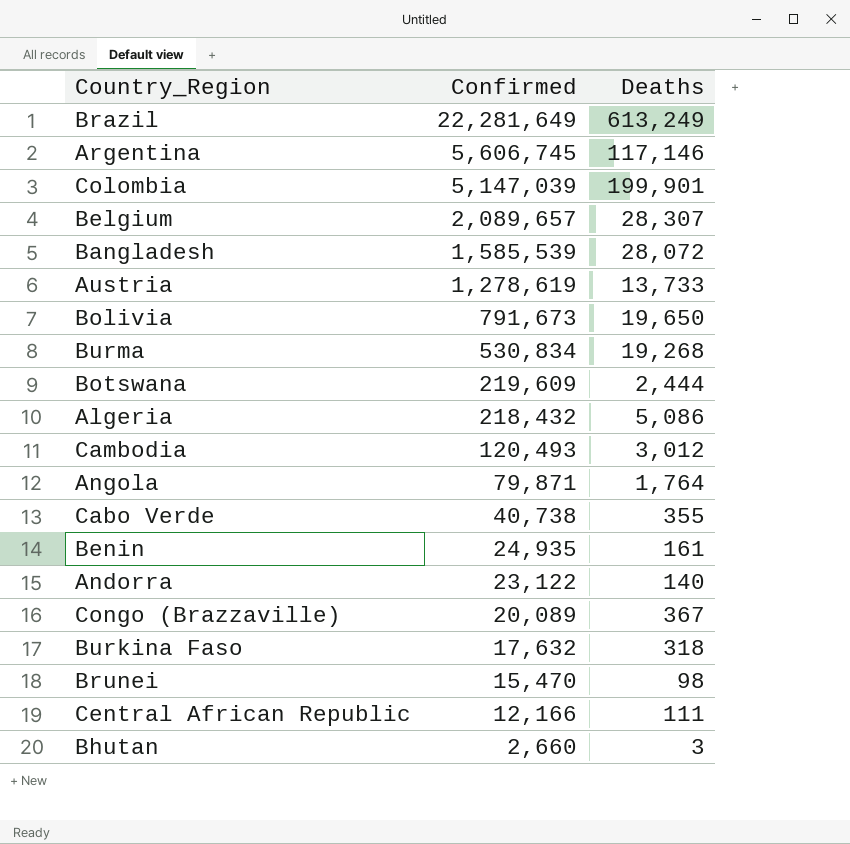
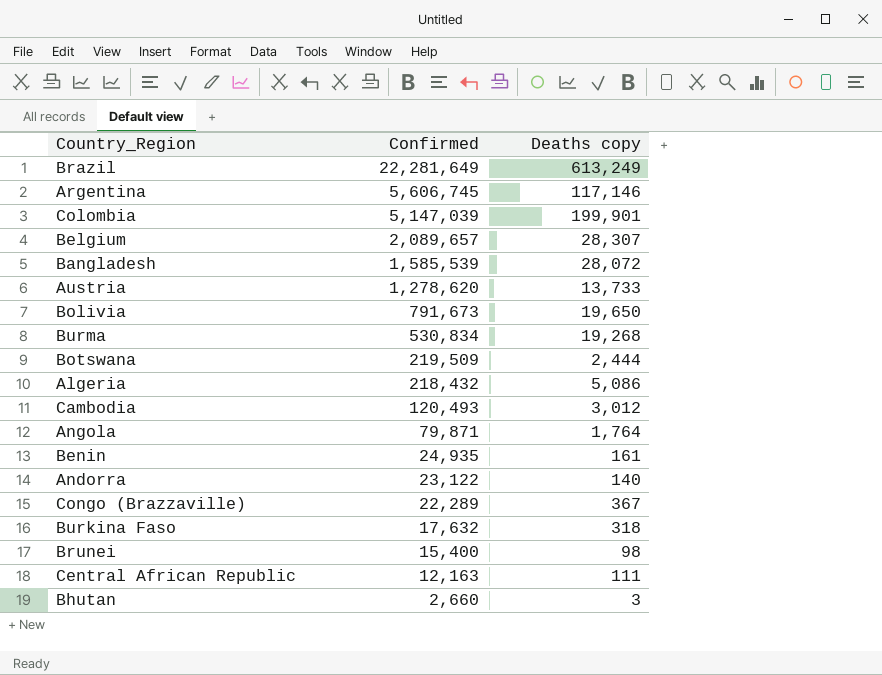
column name: Deaths -> Deaths copy
row Cabo Verde: 40,738 | 355 -> none
Austria | Confirmed: 1,278,619 -> 1,278,620
Botswana | Confirmed: 219,609 -> 219,509
Congo (Brazzaville) | Confirmed: 20,089 -> 22,289
Brunei | Confirmed: 15,470 -> 15,400
Central African Republic | Confirmed: 12,166 -> 12,163

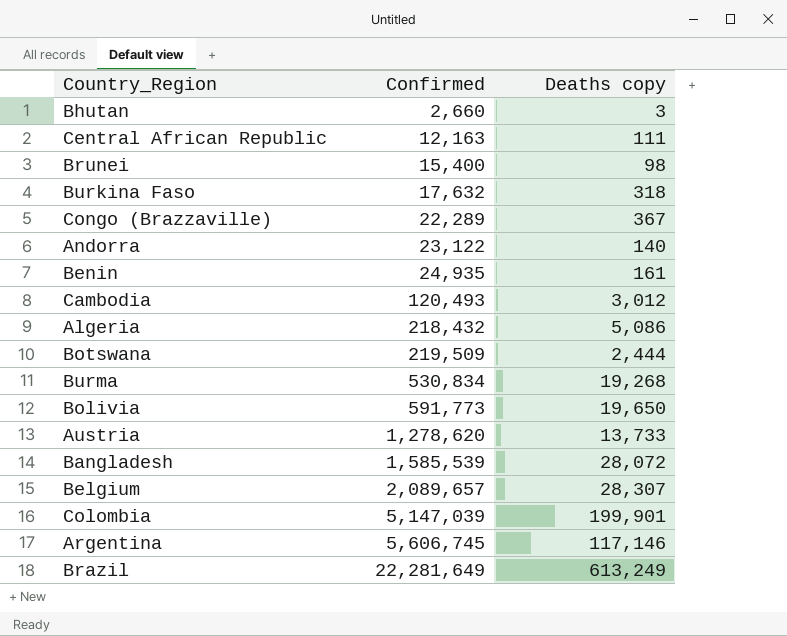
row order: Confirmed descending -> Confirmed ascending
row Angola: 79,871 | 1,764 -> none
Bolivia | Confirmed: 791,673 -> 591,773

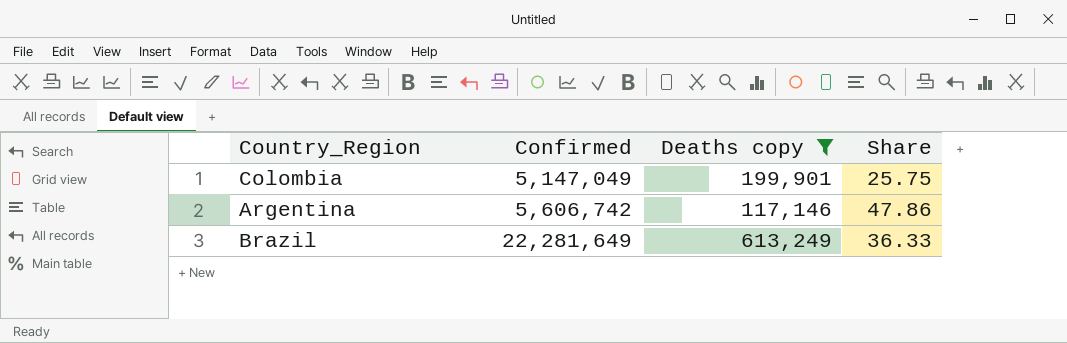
filter: none -> Deaths copy >= 117,146
column Share | formula: none -> [Confirmed] / [Deaths copy]
Colombia | Confirmed: 5,147,039 -> 5,147,049
Argentina | Confirmed: 5,606,745 -> 5,606,742

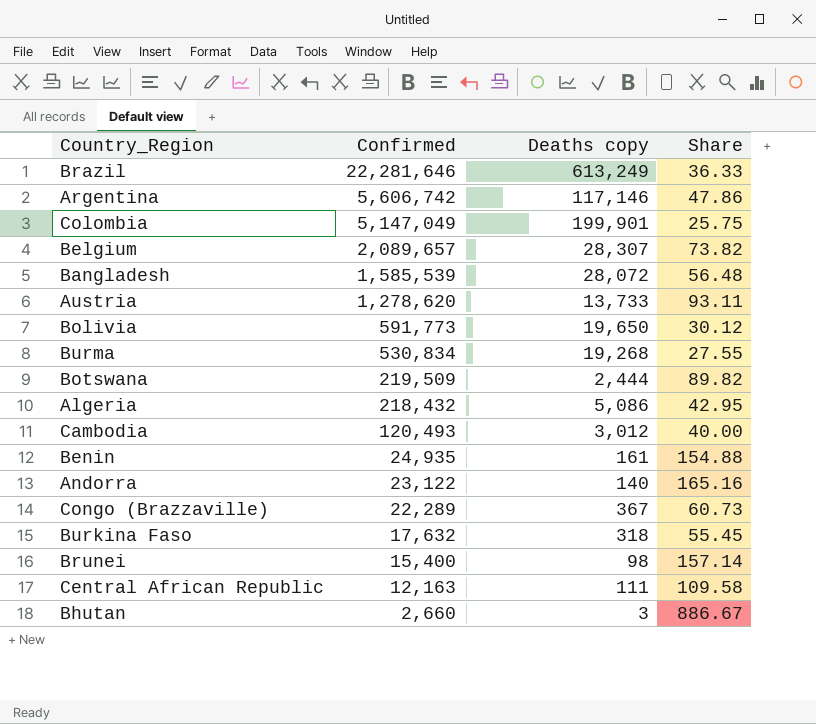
filter: Deaths copy >= 117,146 -> none
row order: Confirmed ascending -> Confirmed descending
Brazil | Confirmed: 22,281,649 -> 22,281,646

